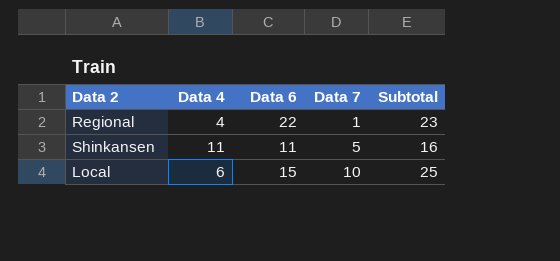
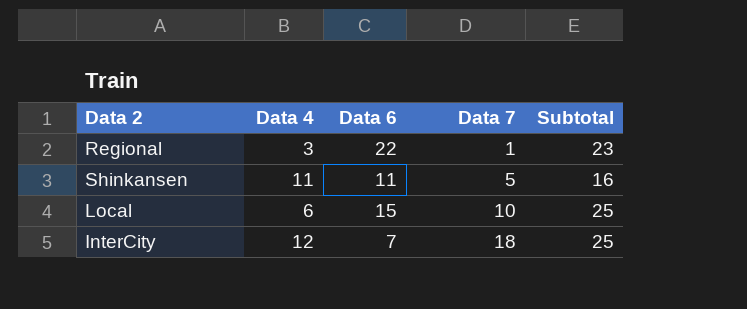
Regional | Data 4: 4 -> 3
row InterCity: none -> 12 | 7 | 18 | 25

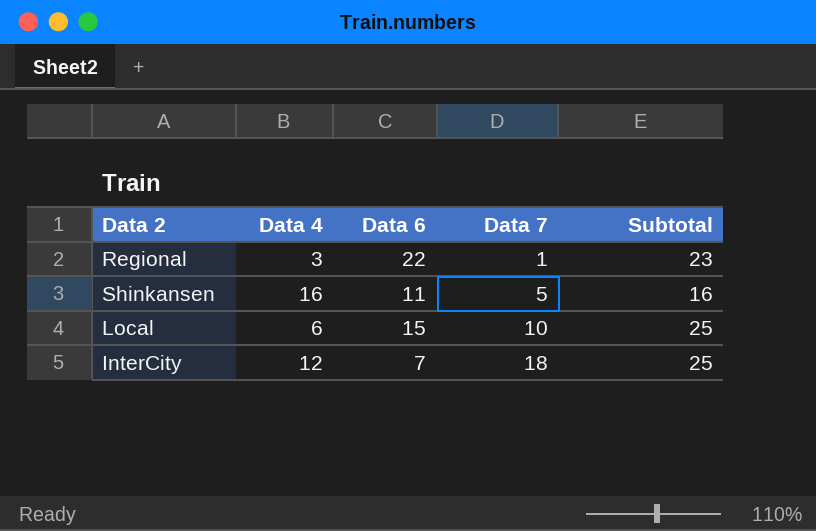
Shinkansen | Data 4: 11 -> 16

